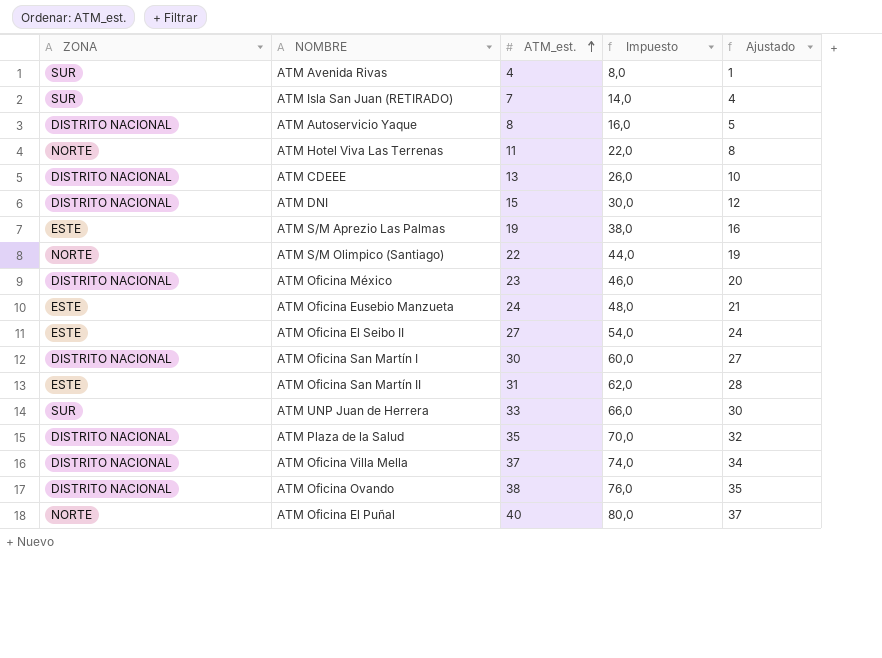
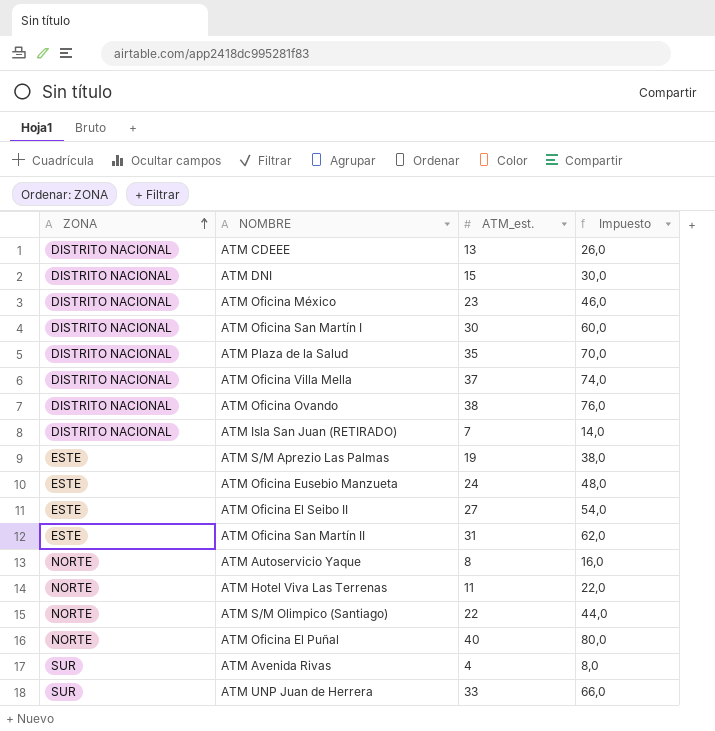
row order: ATM_est. ascending -> ZONA ascending
column Ajustado | formula: [ATM_est.] - 3 -> none
ATM Isla San Juan (RETIRADO) | ZONA: SUR -> DISTRITO NACIONAL
ATM Autoservicio Yaque | ZONA: DISTRITO NACIONAL -> NORTE

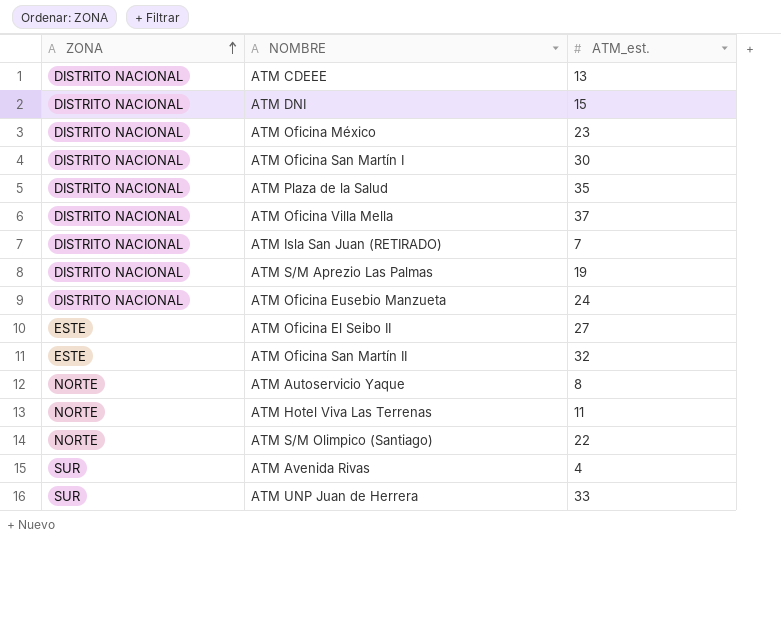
column Impuesto | formula: [ATM_est.] * 2 -> none
row ATM Oficina Ovando: DISTRITO NACIONAL | 38 | 76,0 -> none
row ATM Oficina El Puñal: NORTE | 40 | 80,0 -> none
ATM S/M Aprezio Las Palmas | ZONA: ESTE -> DISTRITO NACIONAL
ATM Oficina Eusebio Manzueta | ZONA: ESTE -> DISTRITO NACIONAL
ATM Oficina San Martín II | ATM_est.: 31 -> 32

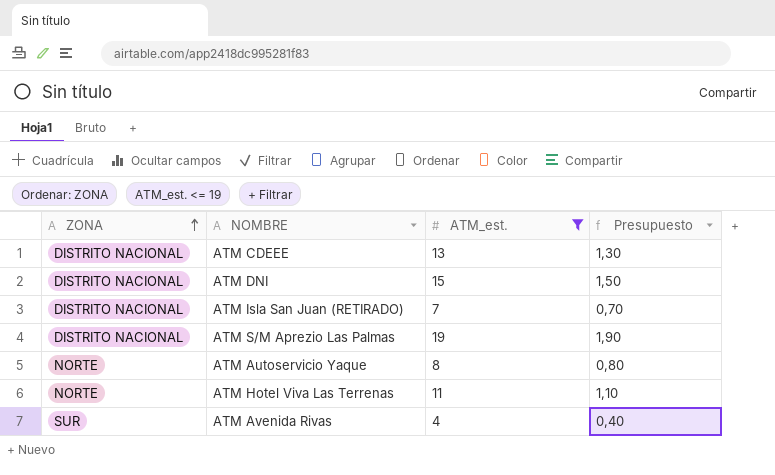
filter: none -> ATM_est. <= 19
column Presupuesto | formula: none -> [ATM_est.] * 0,1

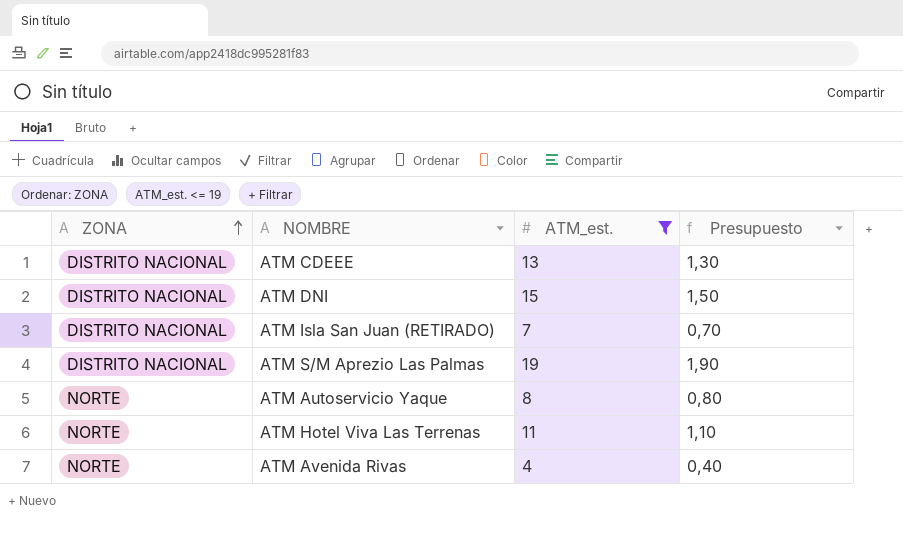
ATM Avenida Rivas | ZONA: SUR -> NORTE

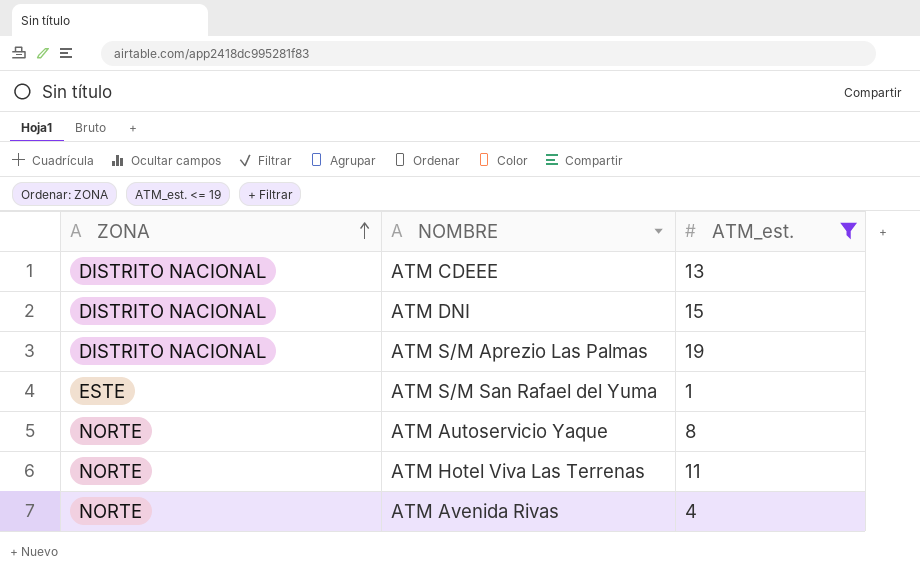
column Presupuesto | formula: [ATM_est.] * 0,1 -> none
row ATM Isla San Juan (RETIRADO): DISTRITO NACIONAL | 7 | 0,70 -> none
row ATM S/M San Rafael del Yuma: none -> ESTE | 1

